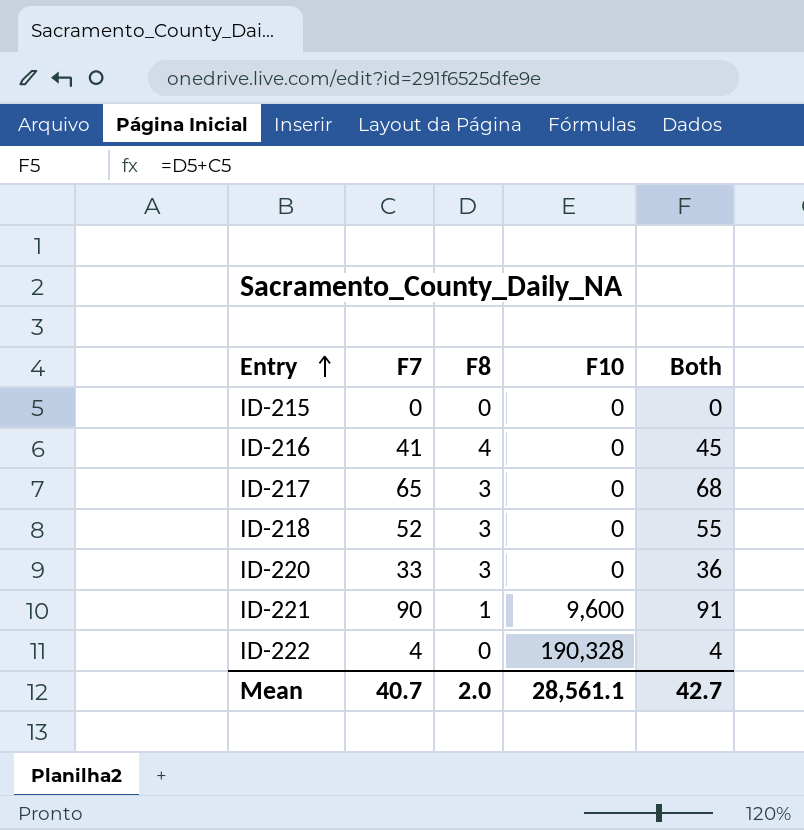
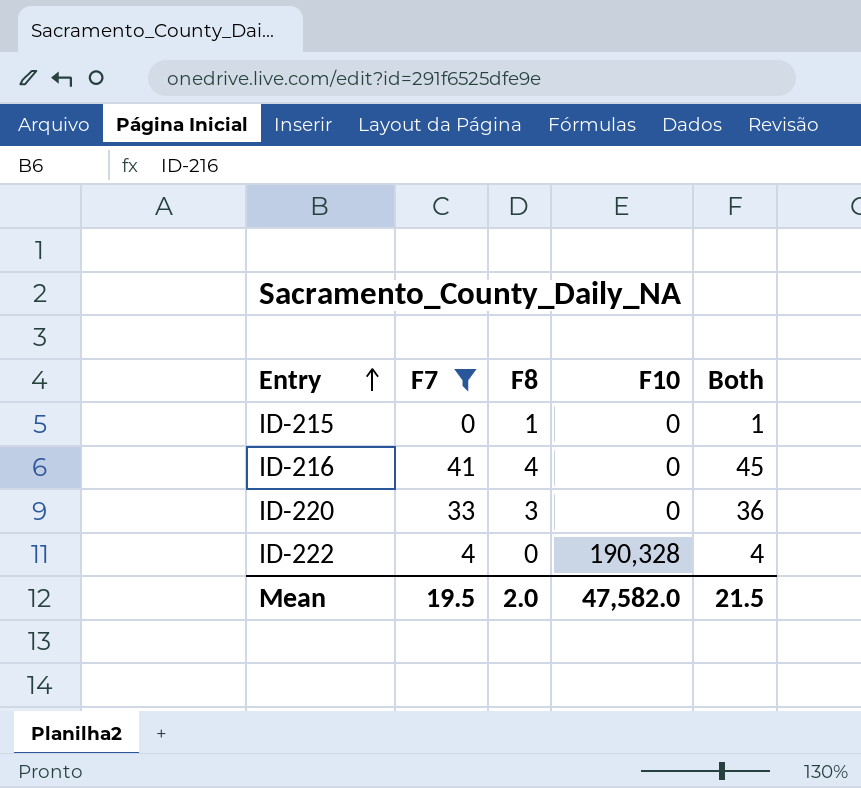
filter: none -> F7 <= 41
ID-215 | F8: 0 -> 1
ID-215 | Both: 0 -> 1
Mean | F7: 40.7 -> 19.5
Mean | F10: 28,561.1 -> 47,582.0
Mean | Both: 42.7 -> 21.5

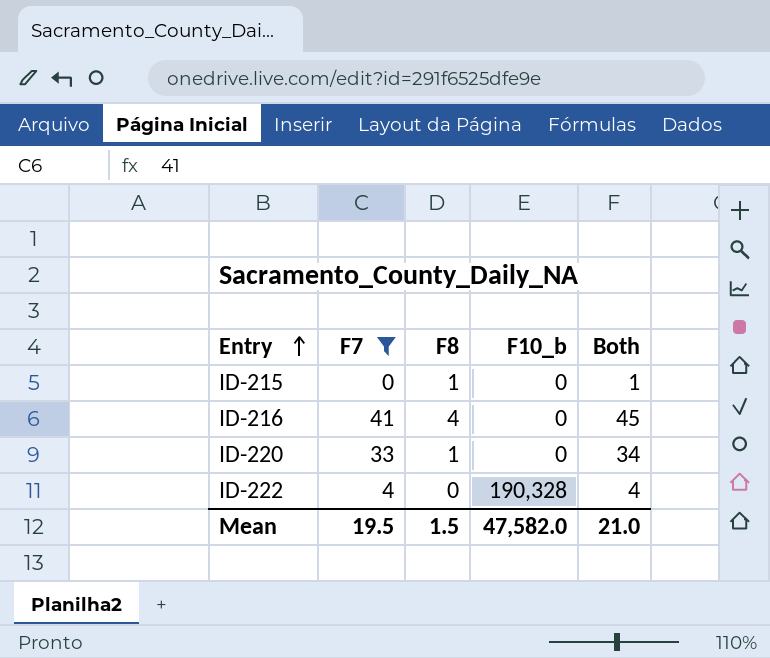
column name: F10 -> F10_b
ID-220 | F8: 3 -> 1
ID-220 | Both: 36 -> 34
Mean | F8: 2.0 -> 1.5
Mean | Both: 21.5 -> 21.0

